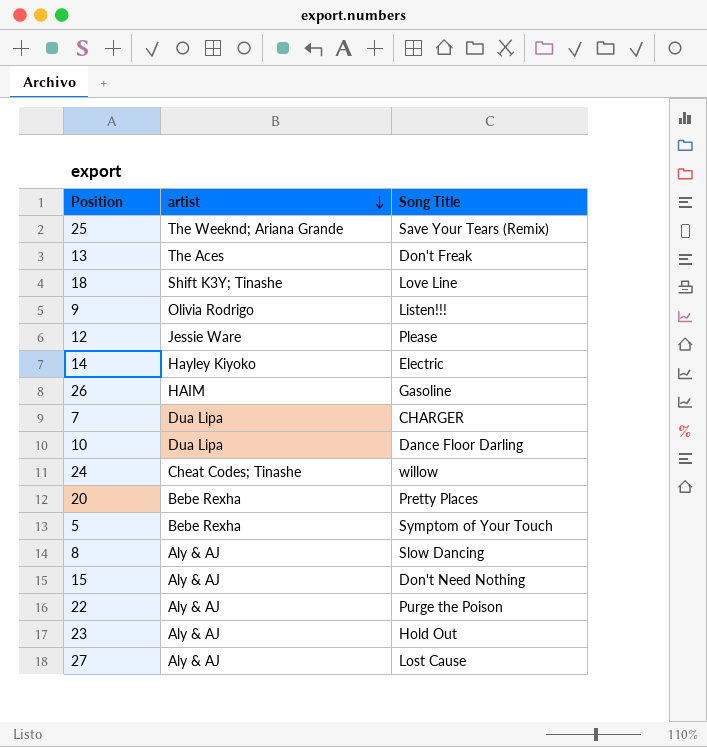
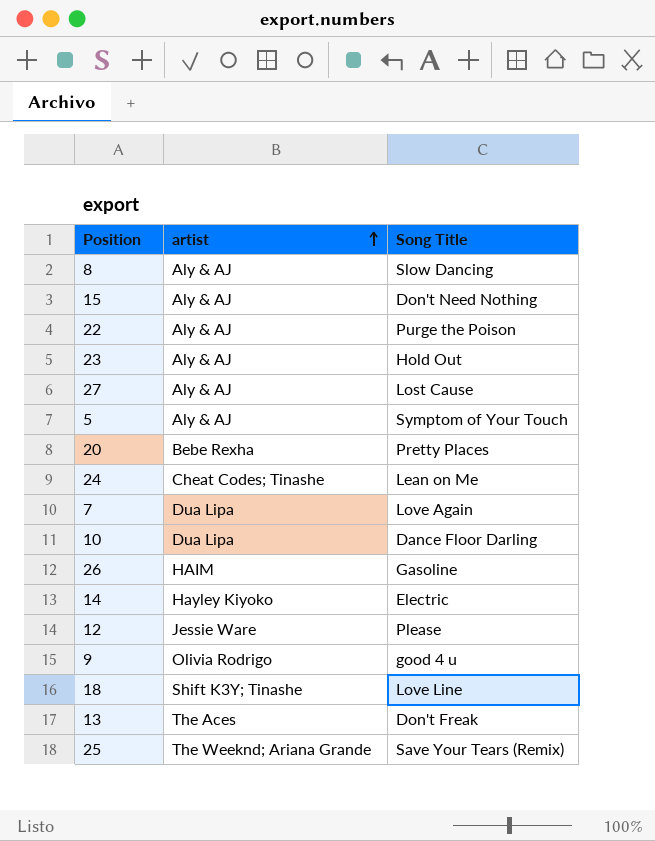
row order: artist descending -> artist ascending
5 | artist: Bebe Rexha -> Aly & AJ
24 | Song Title: willow -> Lean on Me
7 | Song Title: CHARGER -> Love Again
9 | Song Title: Listen!!! -> good 4 u

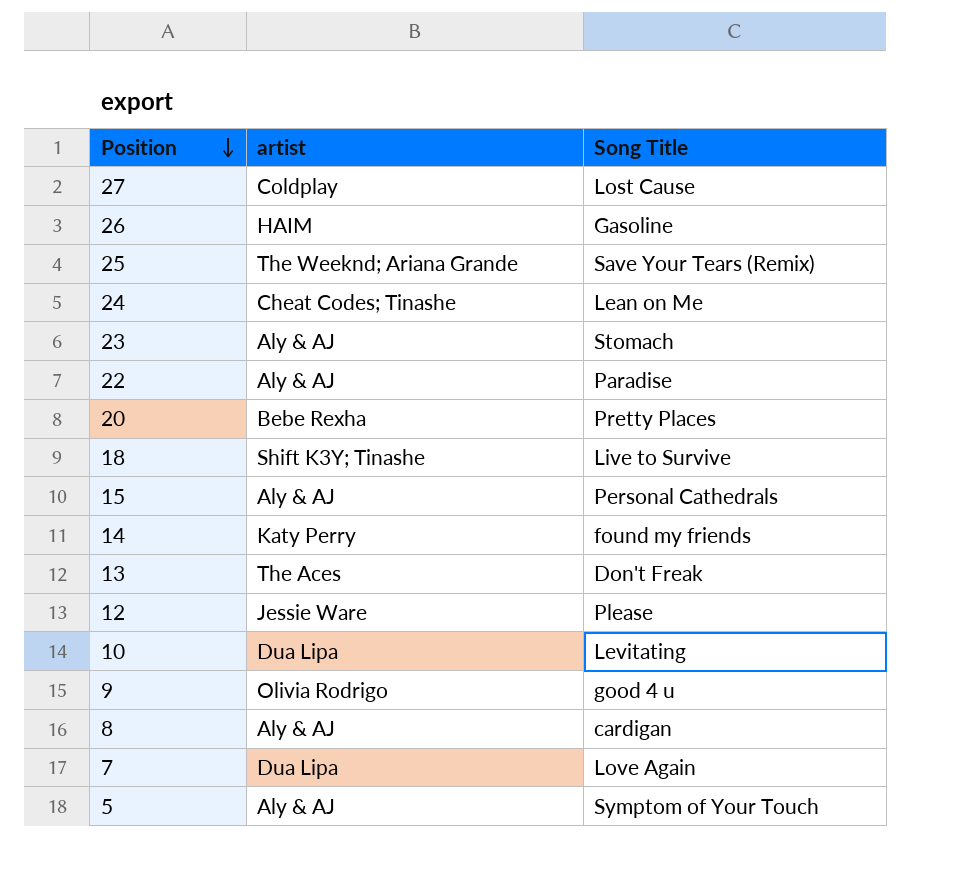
row order: artist ascending -> Position descending
27 | artist: Aly & AJ -> Coldplay
23 | Song Title: Hold Out -> Stomach
22 | Song Title: Purge the Poison -> Paradise
18 | Song Title: Love Line -> Live to Survive
15 | Song Title: Don't Need Nothing -> Personal Cathedrals
14 | artist: Hayley Kiyoko -> Katy Perry
14 | Song Title: Electric -> found my friends
10 | Song Title: Dance Floor Darling -> Levitating
8 | Song Title: Slow Dancing -> cardigan

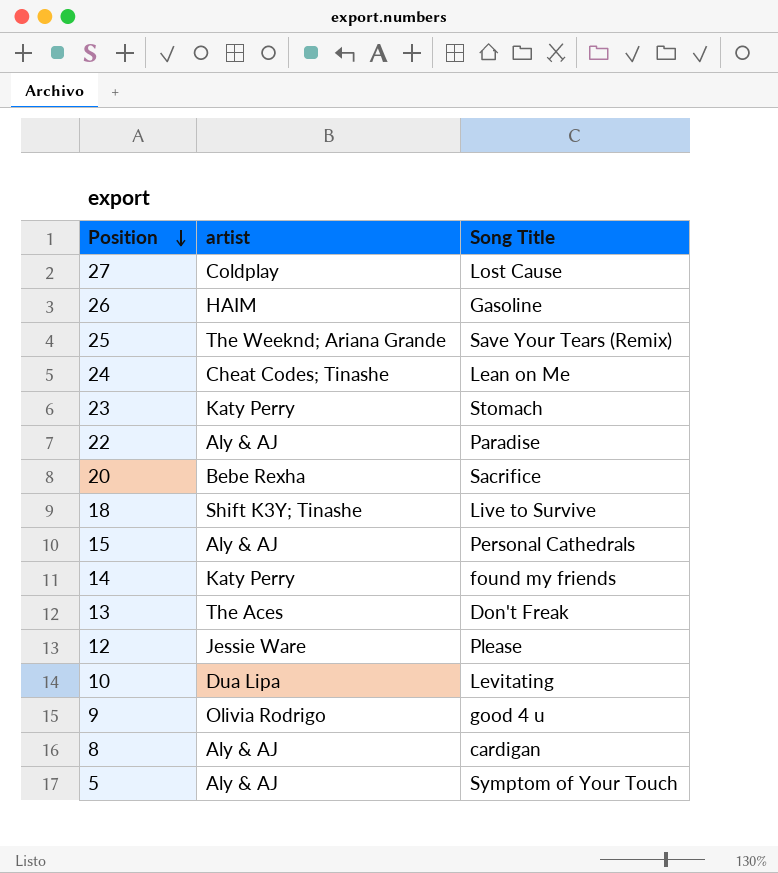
row 7: Dua Lipa | Love Again -> none
23 | artist: Aly & AJ -> Katy Perry
20 | Song Title: Pretty Places -> Sacrifice

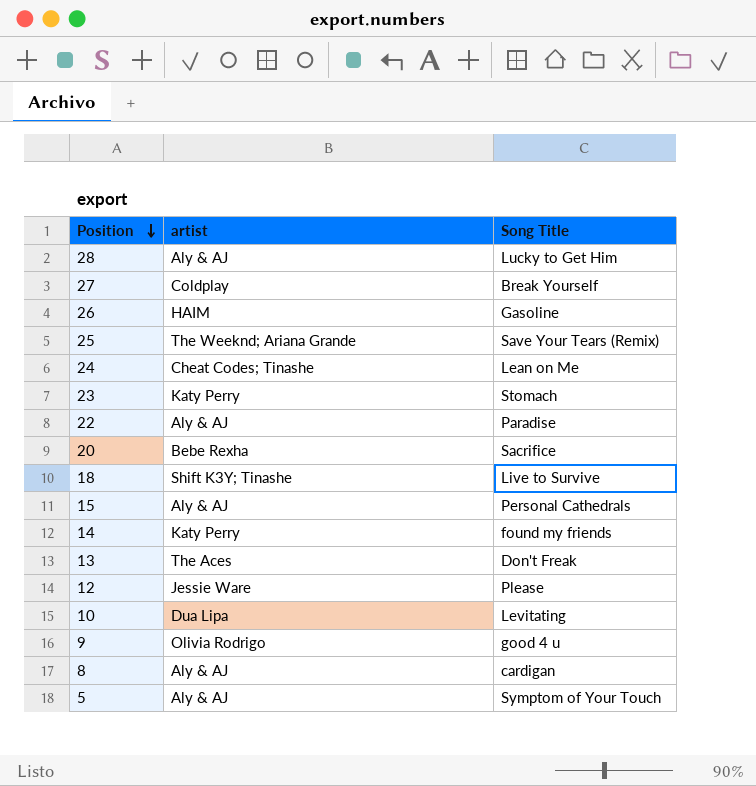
row 28: none -> Aly & AJ | Lucky to Get Him
27 | Song Title: Lost Cause -> Break Yourself

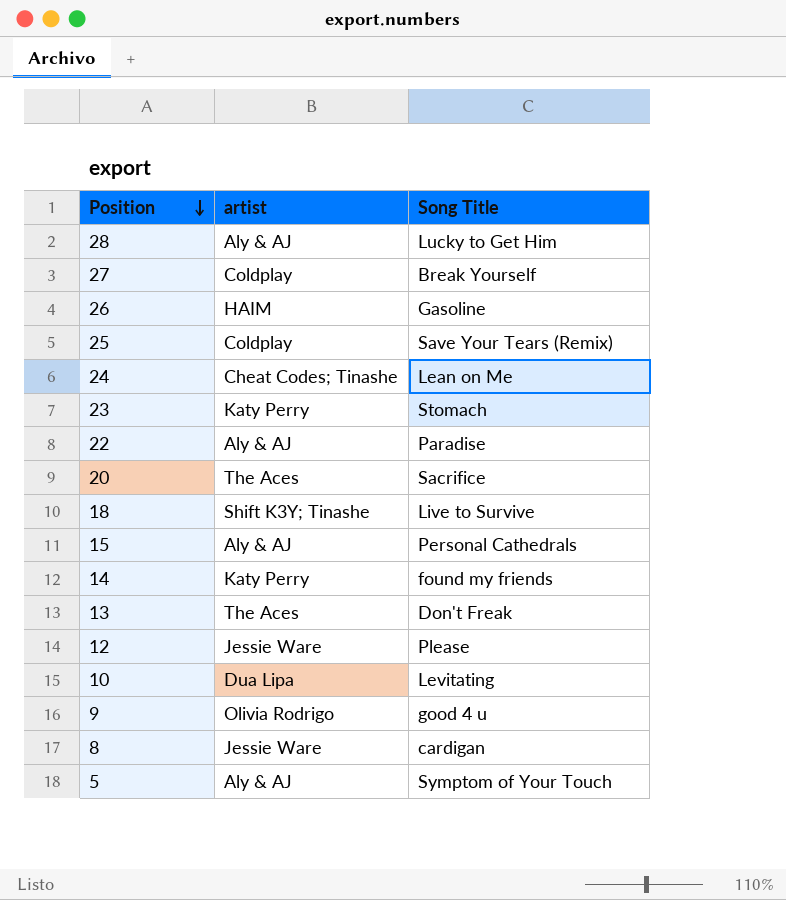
25 | artist: The Weeknd; Ariana Grande -> Coldplay
20 | artist: Bebe Rexha -> The Aces
8 | artist: Aly & AJ -> Jessie Ware

